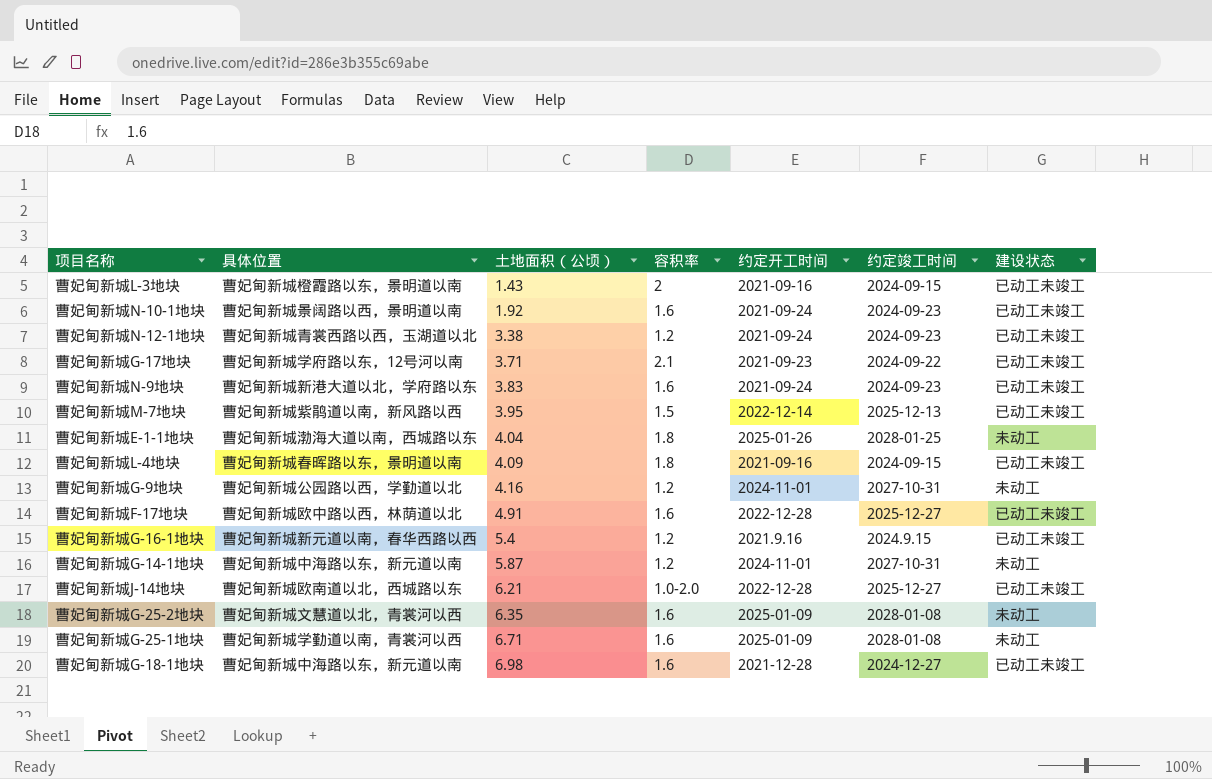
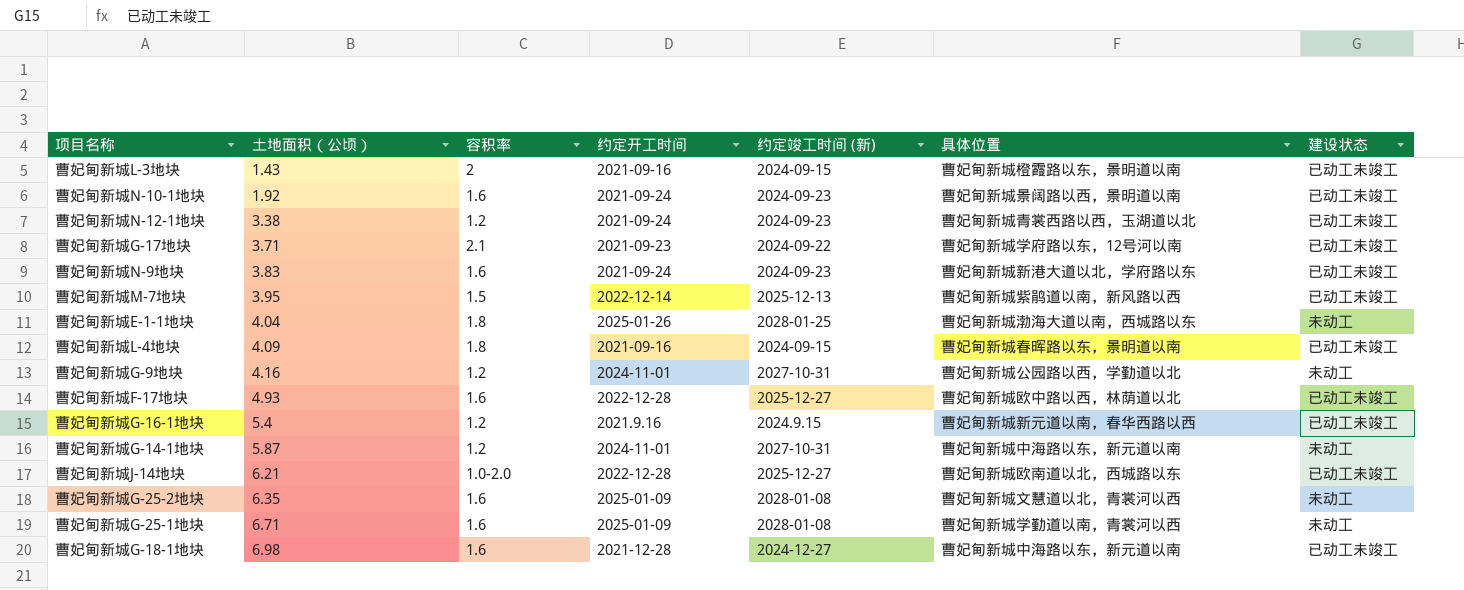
column name: 约定竣工时间 -> 约定竣工时间 (新)
column 具体位置 | position: 2 -> 6
曹妃甸新城F-17地块 | 土地面积（公顷）: 4.91 -> 4.93

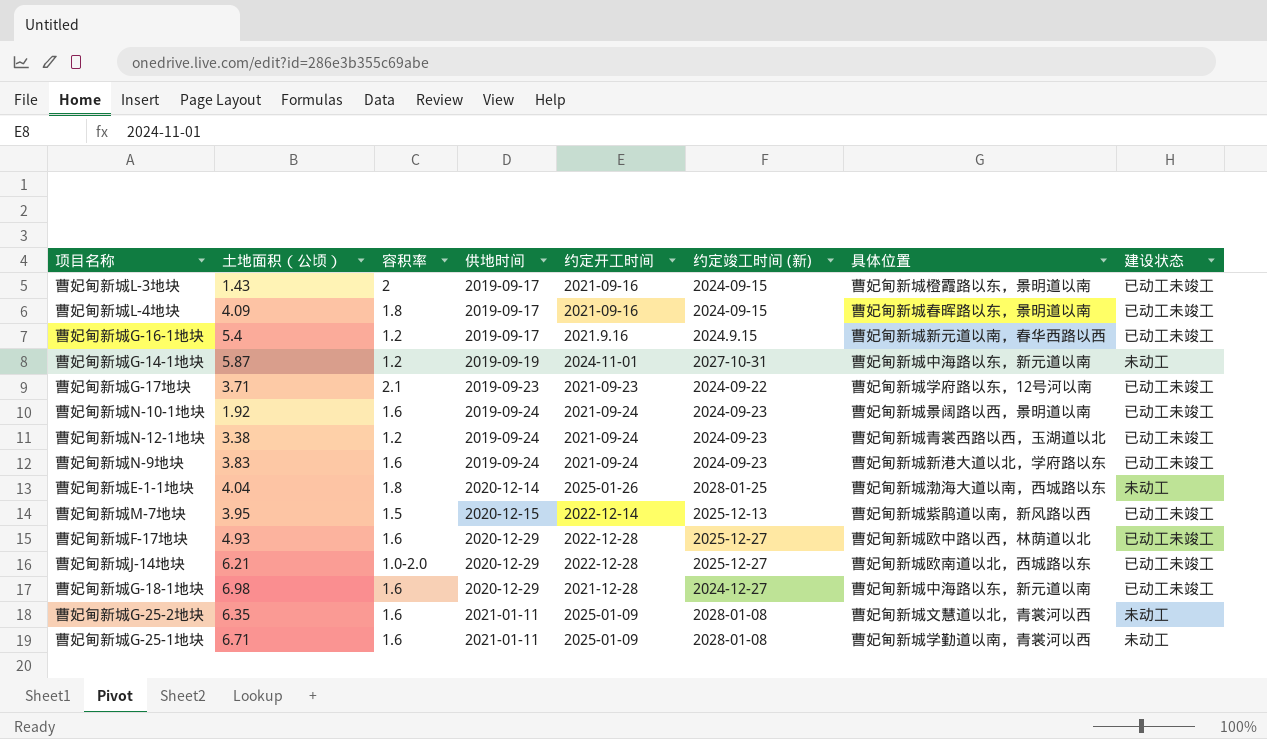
row order: 土地面积（公顷） ascending -> 供地时间 ascending
column 供地时间 | position: none -> 4
row 曹妃甸新城G-9地块: 4.16 | 1.2 | 2024-11-01 | 2027-10-31 | 曹妃甸新城公园路以西，学勤道以北 | 未动工 -> none

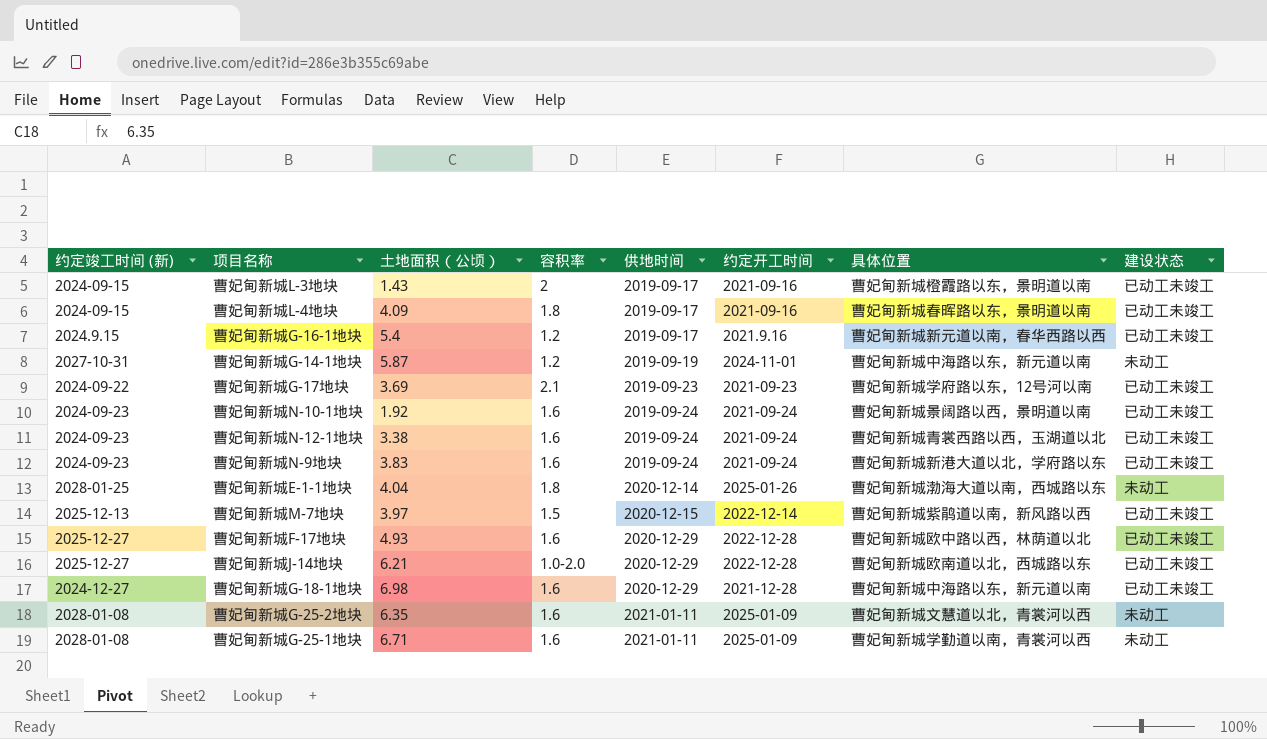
column 约定竣工时间 (新) | position: 6 -> 1
曹妃甸新城G-17地块 | 土地面积（公顷）: 3.71 -> 3.69
曹妃甸新城N-12-1地块 | 容积率: 1.2 -> 1.6
曹妃甸新城M-7地块 | 土地面积（公顷）: 3.95 -> 3.97

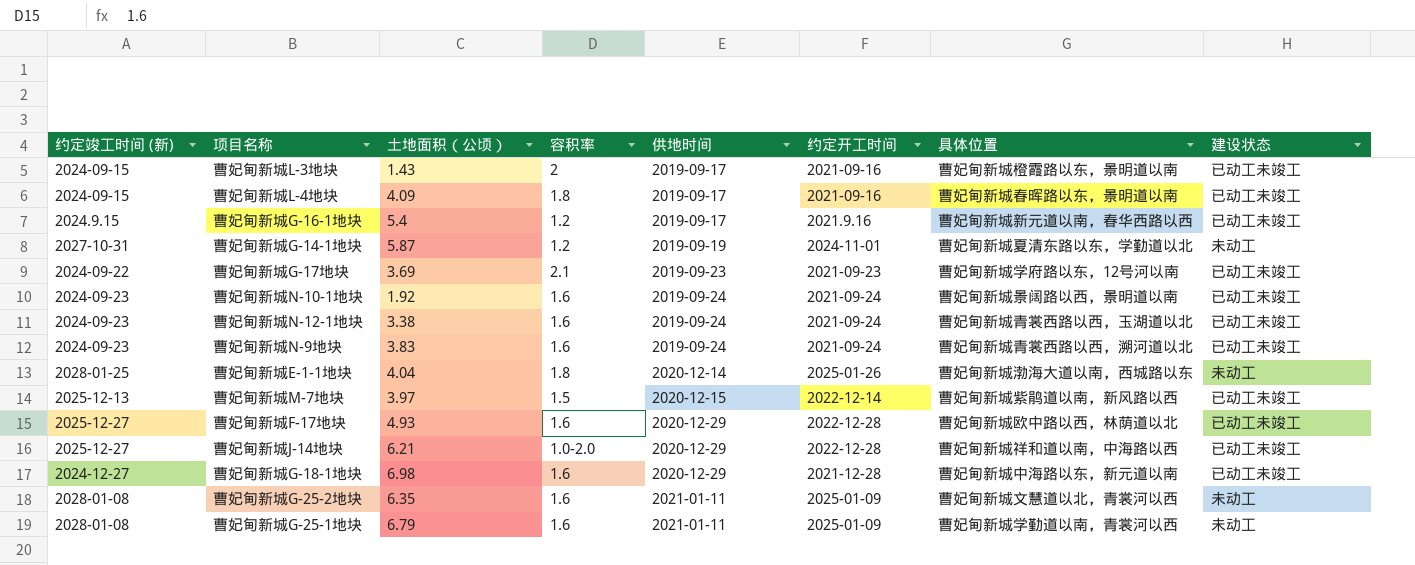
曹妃甸新城G-14-1地块 | 具体位置: 曹妃甸新城中海路以东，新元道以南 -> 曹妃甸新城夏清东路以东，学勤道以北
曹妃甸新城N-9地块 | 具体位置: 曹妃甸新城新港大道以北，学府路以东 -> 曹妃甸新城青裳西路以西，溯河道以北
曹妃甸新城J-14地块 | 具体位置: 曹妃甸新城欧南道以北，西城路以东 -> 曹妃甸新城祥和道以南，中海路以西
曹妃甸新城G-25-1地块 | 土地面积（公顷）: 6.71 -> 6.79

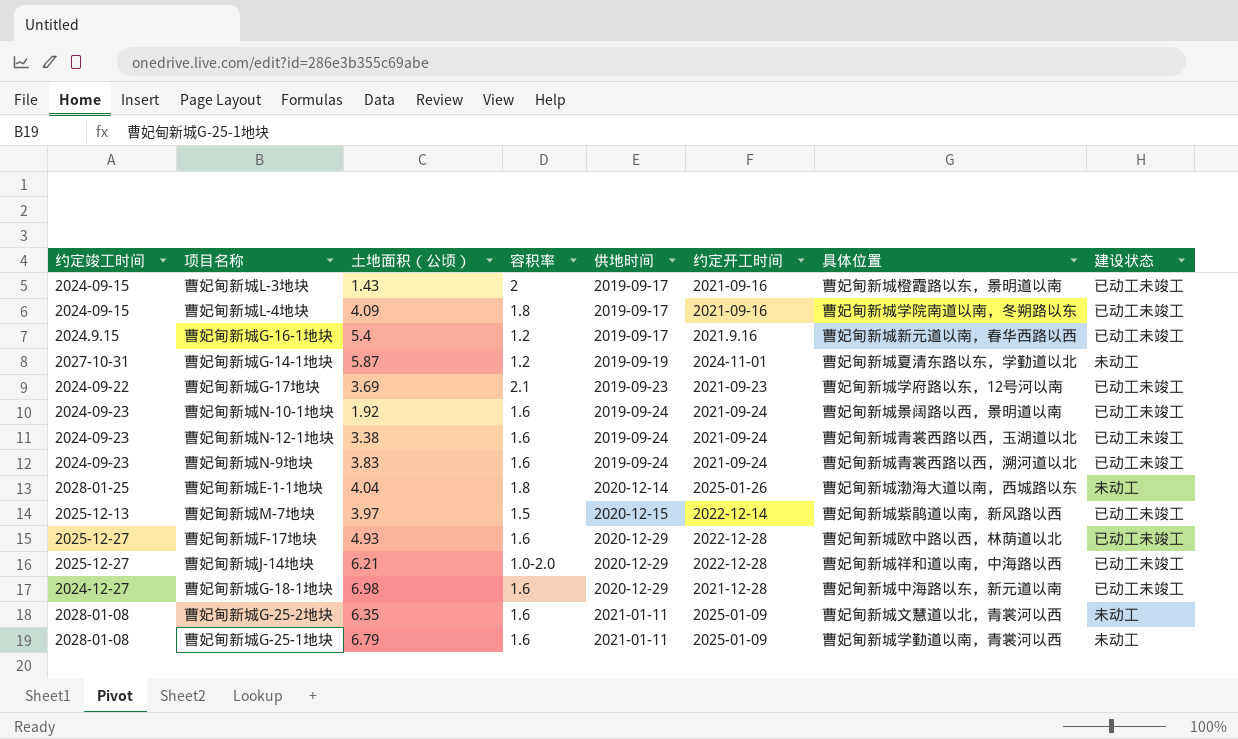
column name: 约定竣工时间 (新) -> 约定竣工时间
曹妃甸新城L-4地块 | 具体位置: 曹妃甸新城春晖路以东，景明道以南 -> 曹妃甸新城学院南道以南，冬朔路以东

